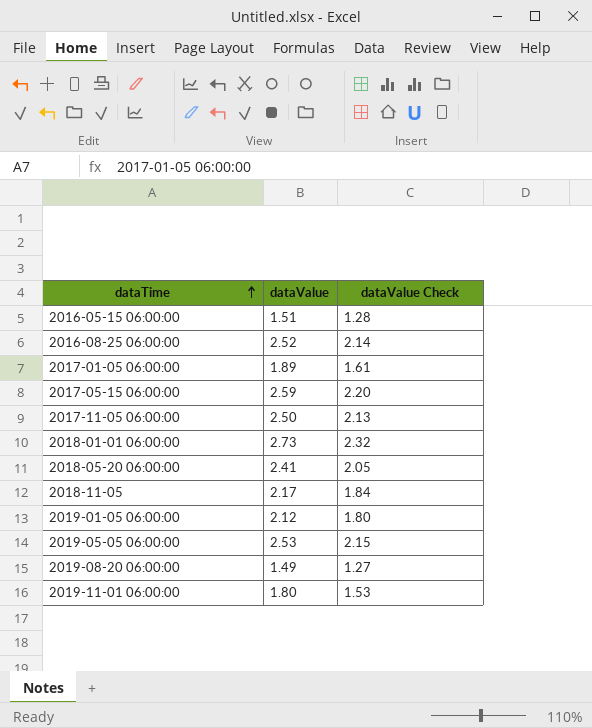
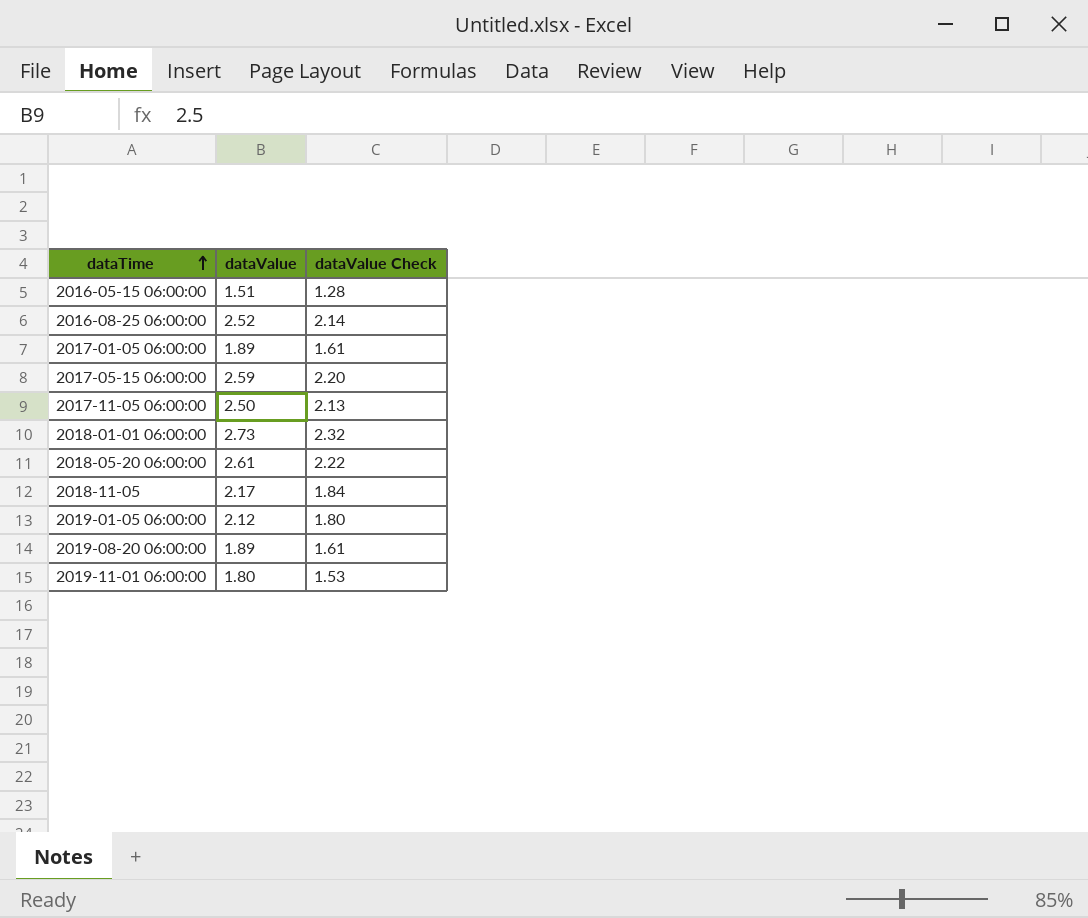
row 2019-05-05 06:00:00: 2.53 | 2.15 -> none
2018-05-20 06:00:00 | dataValue: 2.41 -> 2.61
2018-05-20 06:00:00 | dataValue Check: 2.05 -> 2.22
2019-08-20 06:00:00 | dataValue: 1.49 -> 1.89
2019-08-20 06:00:00 | dataValue Check: 1.27 -> 1.61

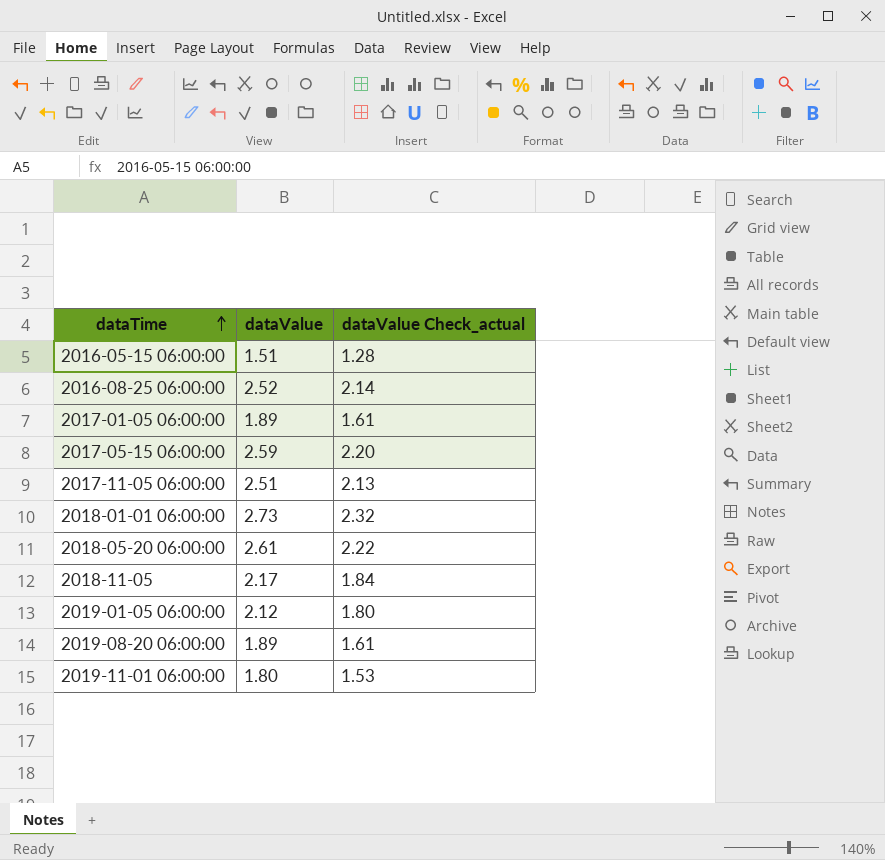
column name: dataValue Check -> dataValue Check_actual
2017-11-05 06:00:00 | dataValue: 2.50 -> 2.51

